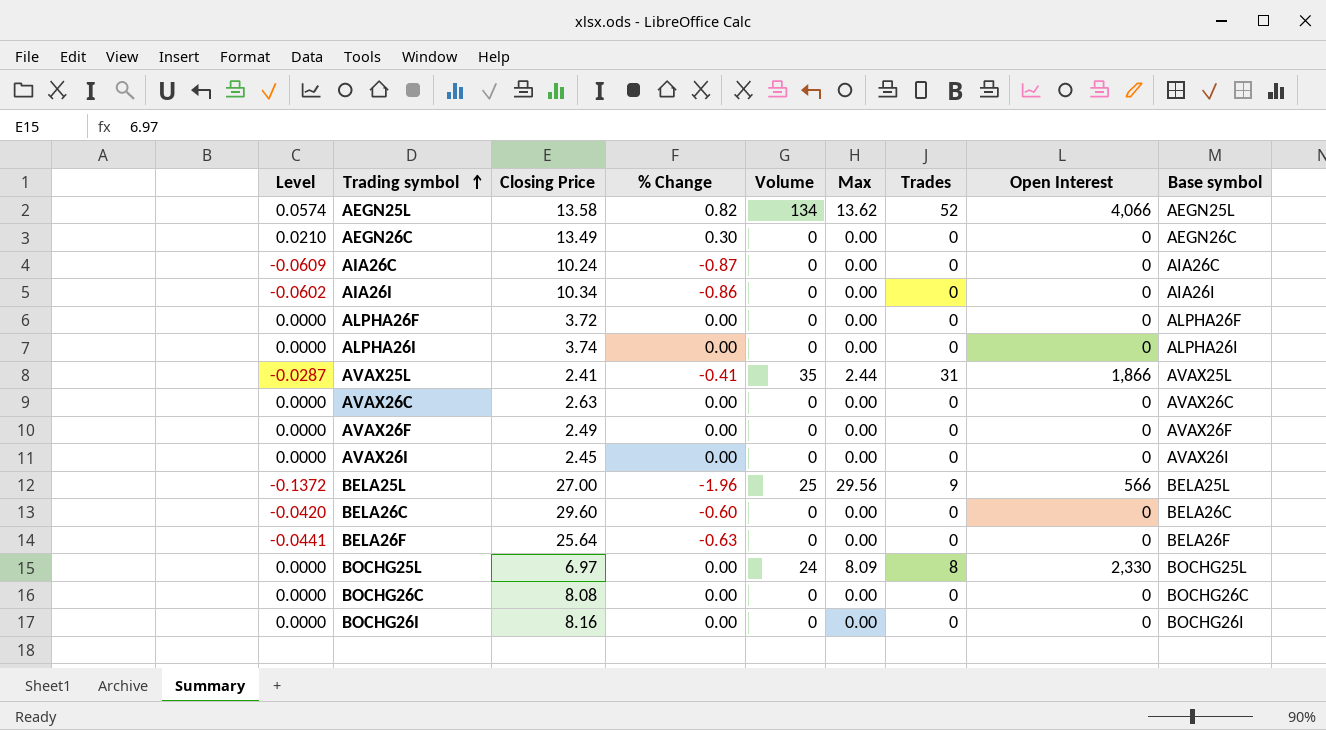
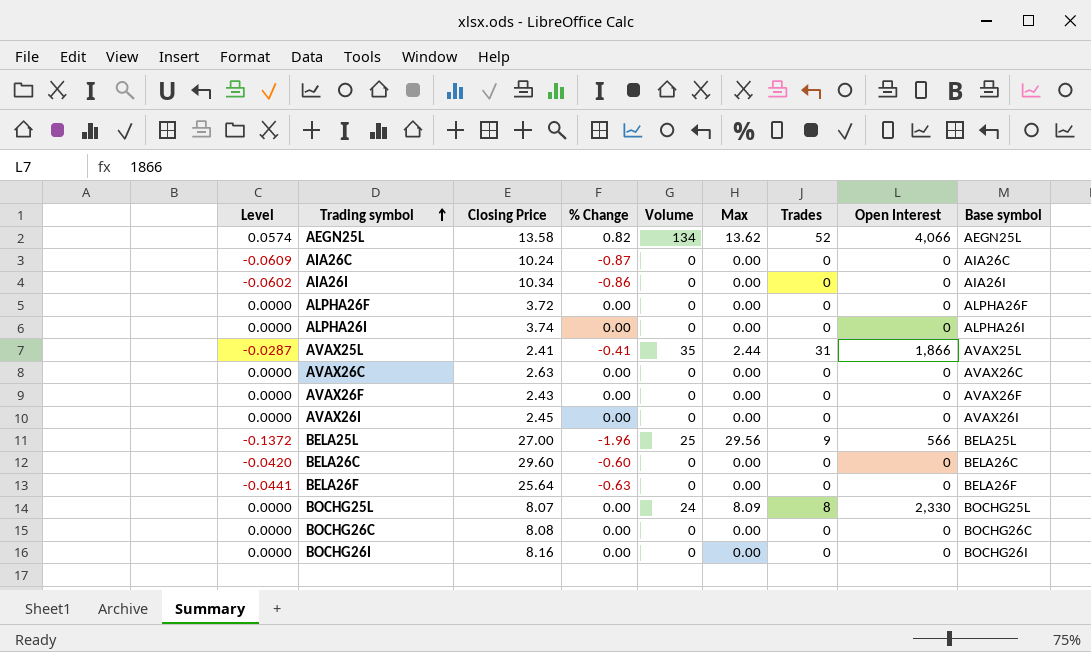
row AEGN26C: 0.0210 | 13.49 | 0.30 | 0 | 0.00 | 0 | 0 | AEGN26C -> none
AVAX26F | Closing Price: 2.49 -> 2.43
BOCHG25L | Closing Price: 6.97 -> 8.07

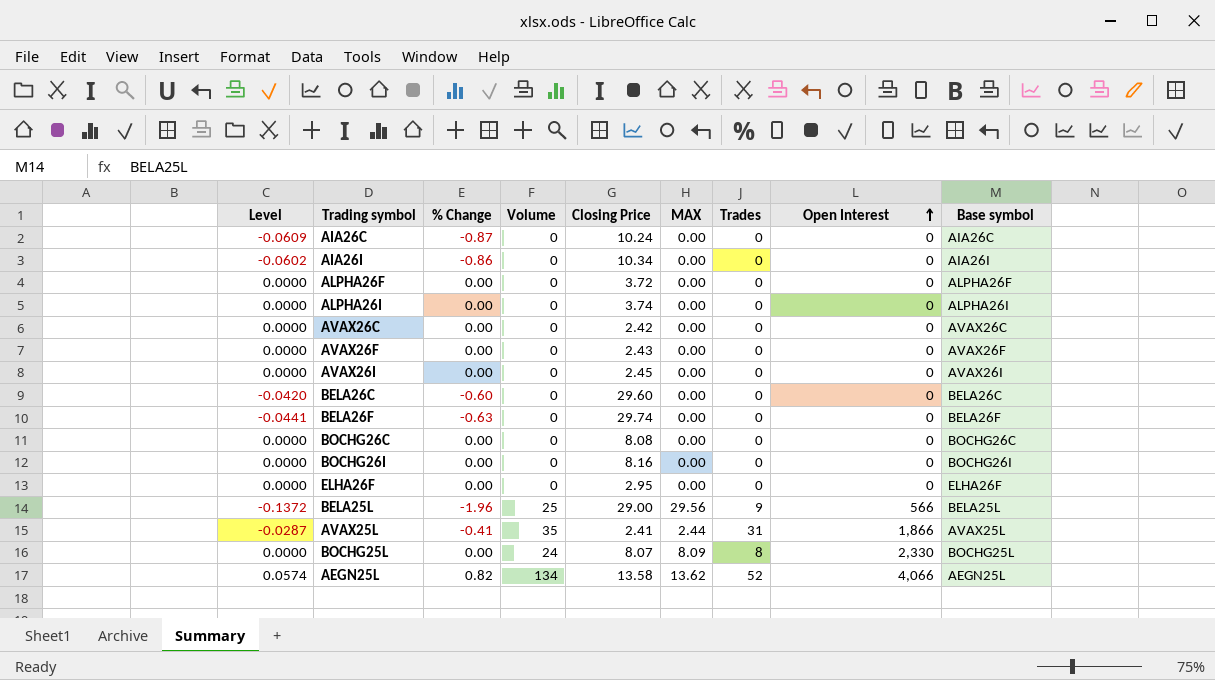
row order: Trading symbol ascending -> Open Interest ascending
column Closing Price | position: 3 -> 5
column name: Max -> MAX
AVAX26C | Closing Price: 2.63 -> 2.42
BELA26F | Closing Price: 25.64 -> 29.74
row ELHA26F: none -> 0.0000 | 0.00 | 0 | 2.95 | 0.00 | 0 | 0 | ELHA26F
BELA25L | Closing Price: 27.00 -> 29.00

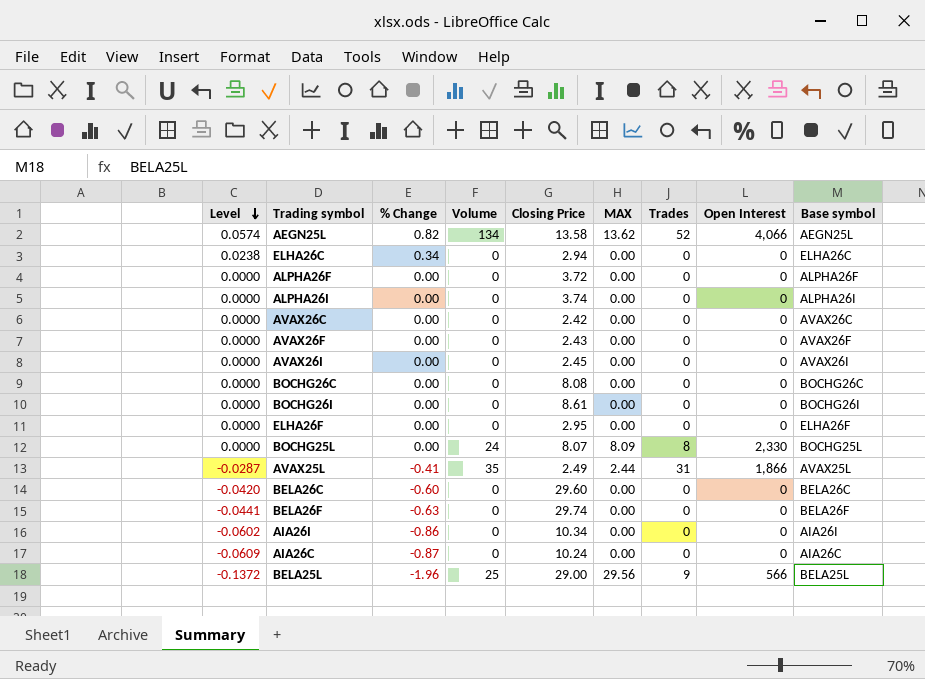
row order: Open Interest ascending -> Level descending
row ELHA26C: none -> 0.0238 | 0.34 | 0 | 2.94 | 0.00 | 0 | 0 | ELHA26C
BOCHG26I | Closing Price: 8.16 -> 8.61
AVAX25L | Closing Price: 2.41 -> 2.49

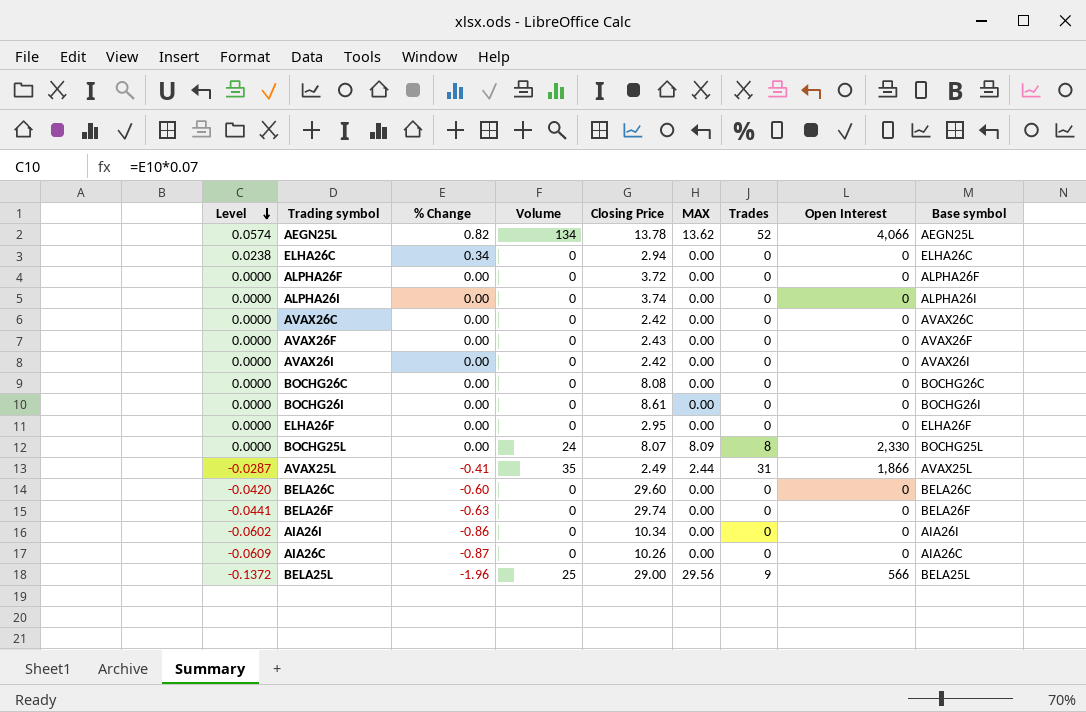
AEGN25L | Closing Price: 13.58 -> 13.78
AVAX26I | Closing Price: 2.45 -> 2.42
AIA26C | Closing Price: 10.24 -> 10.26

